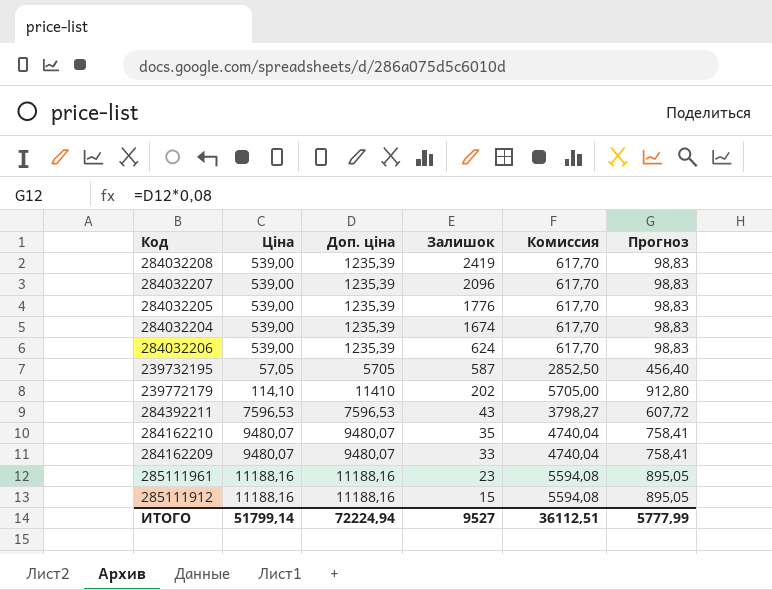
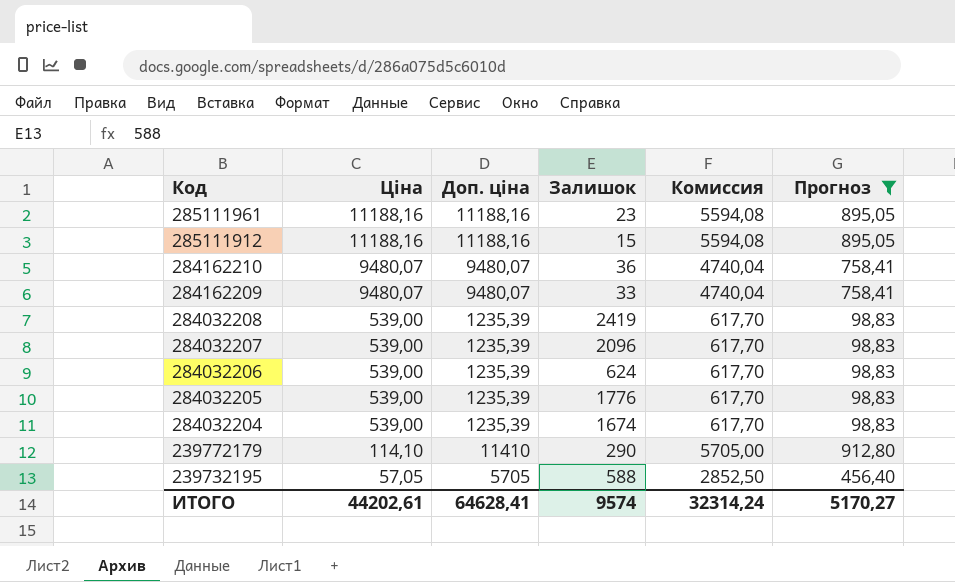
filter: none -> Прогноз != 607,72
row order: Залишок descending -> Код descending
284162210 | Залишок: 35 -> 36
239772179 | Залишок: 202 -> 290
239732195 | Залишок: 587 -> 588
ИТОГО | Ціна: 51799,14 -> 44202,61
ИТОГО | Доп. ціна: 72224,94 -> 64628,41
ИТОГО | Залишок: 9527 -> 9574
ИТОГО | Комиссия: 36112,51 -> 32314,24
ИТОГО | Прогноз: 5777,99 -> 5170,27

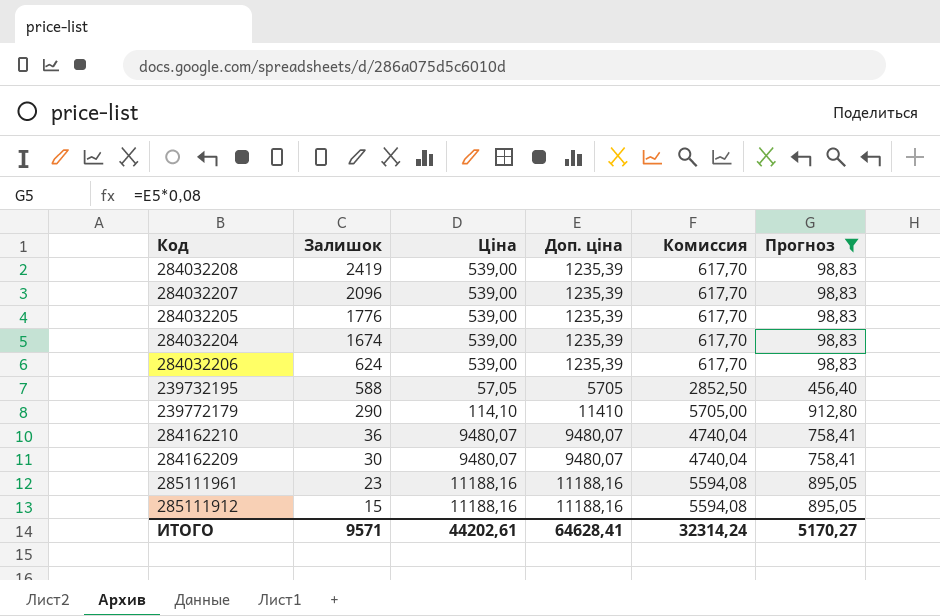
row order: Код descending -> Залишок descending
column Залишок | position: 4 -> 2
284162209 | Залишок: 33 -> 30
ИТОГО | Залишок: 9574 -> 9571

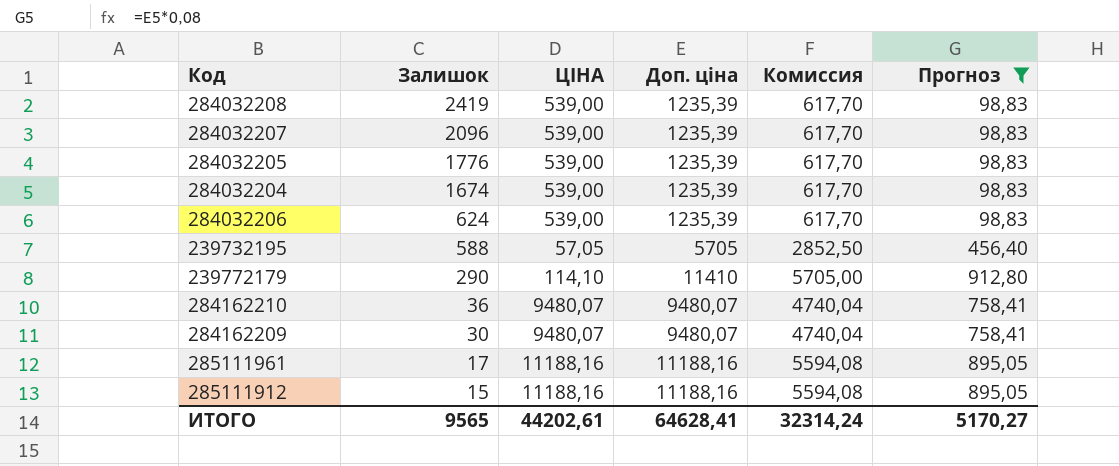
column name: Ціна -> ЦІНА
285111961 | Залишок: 23 -> 17
ИТОГО | Залишок: 9571 -> 9565

